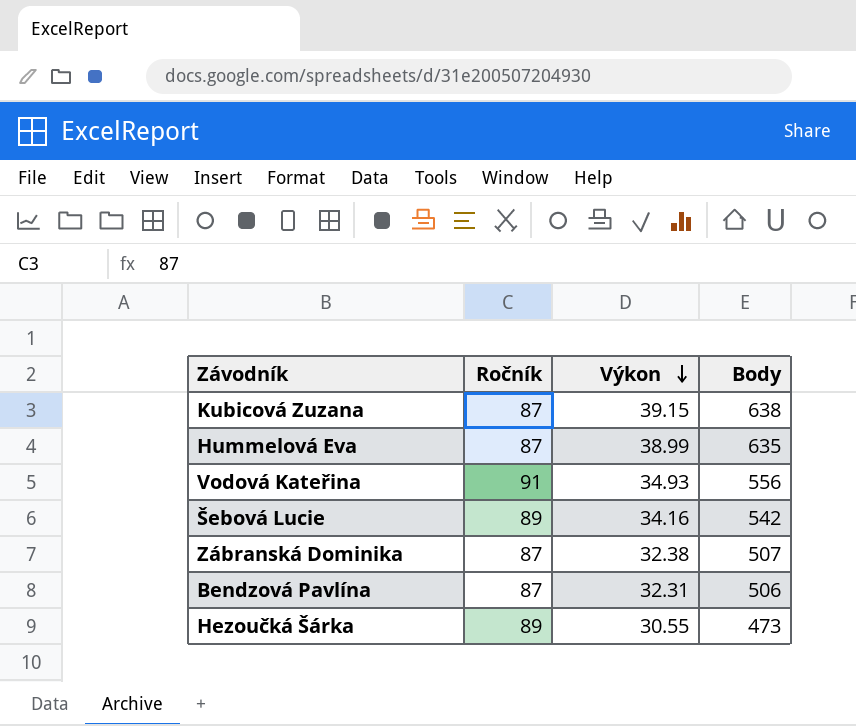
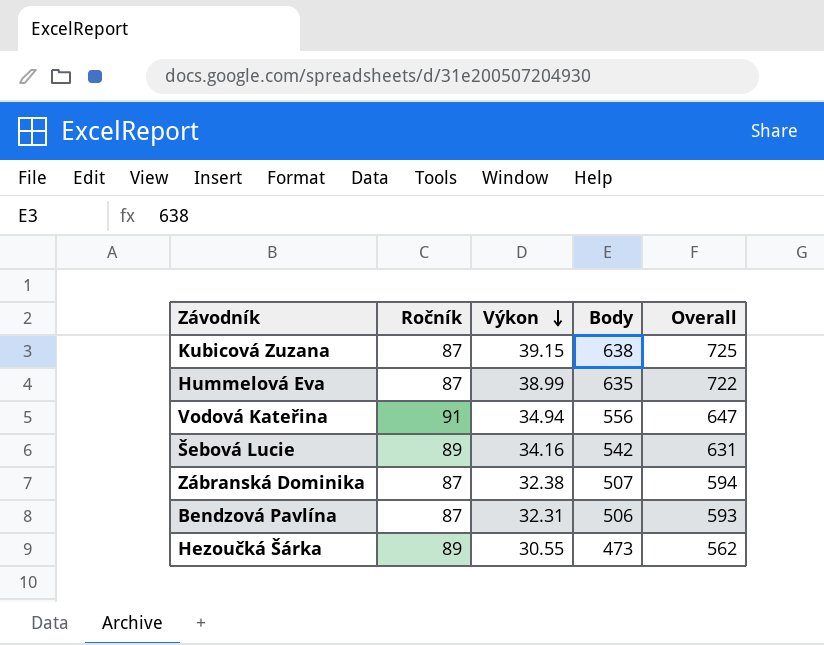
column Overall | formula: none -> [Ročník] + [Body]
Vodová Kateřina | Výkon: 34.93 -> 34.94

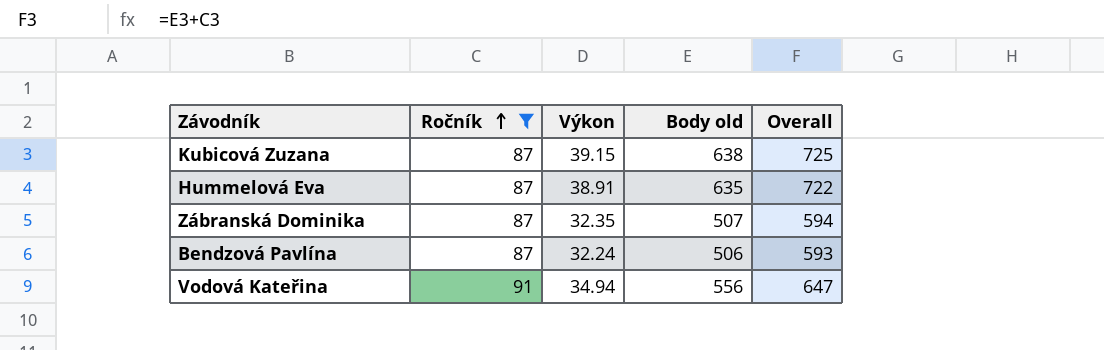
filter: none -> Ročník != 89
row order: Výkon descending -> Ročník ascending
column name: Body -> Body old
Hummelová Eva | Výkon: 38.99 -> 38.91
Zábranská Dominika | Výkon: 32.38 -> 32.35
Bendzová Pavlína | Výkon: 32.31 -> 32.24

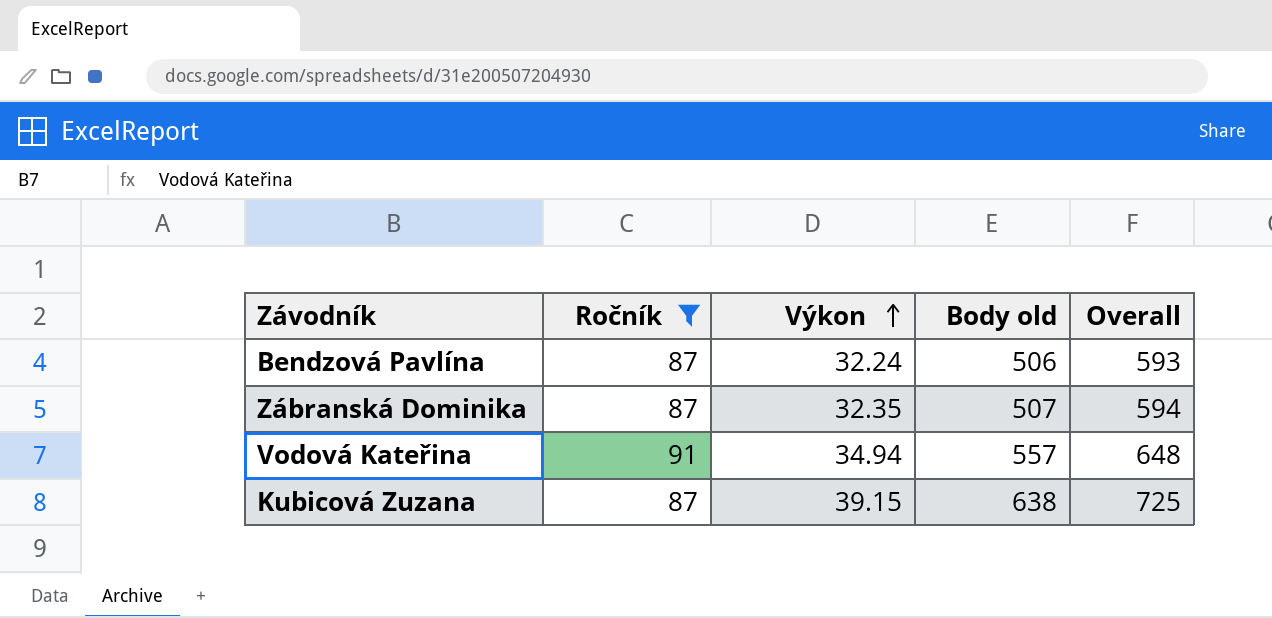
row order: Ročník ascending -> Výkon ascending
row Hummelová Eva: 87 | 38.91 | 635 | 722 -> none
Vodová Kateřina | Body old: 556 -> 557
Vodová Kateřina | Overall: 647 -> 648

